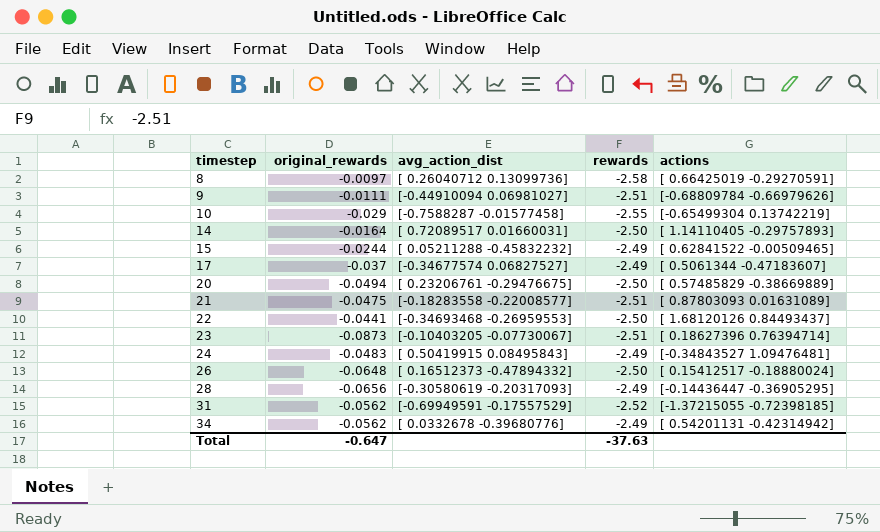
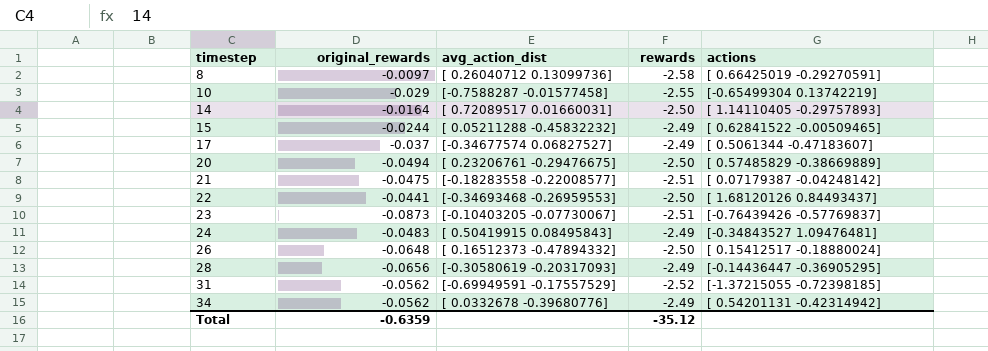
row 9: -0.0111 | [-0.44910094 0.06981027] | -2.51 | [-0.68809784 -0.66979626] -> none
21 | actions: [ 0.87803093 0.01631089] -> [ 0.07179387 -0.04248142]
23 | actions: [ 0.18627396 0.76394714] -> [-0.76439426 -0.57769837]
Total | original_rewards: -0.647 -> -0.6359
Total | rewards: -37.63 -> -35.12

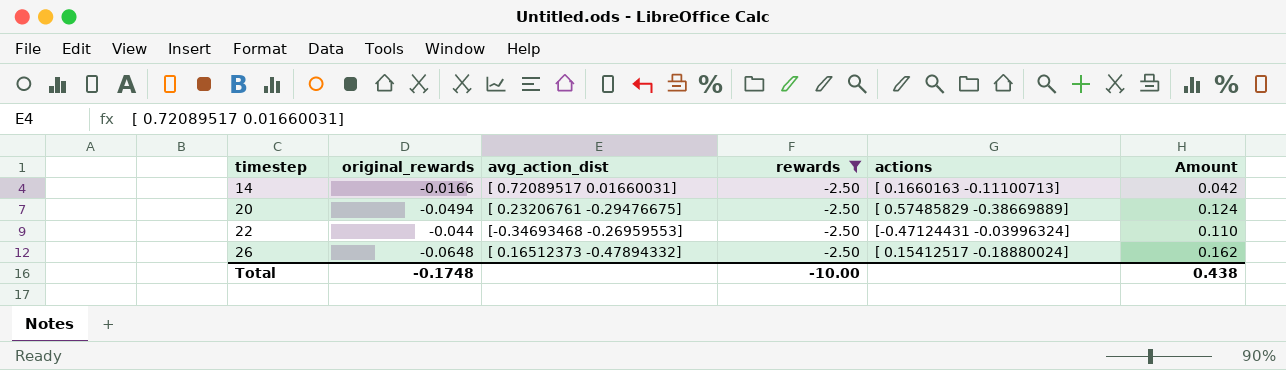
filter: none -> rewards = -2.50
column Amount | formula: none -> [original_rewards] * [rewards]
14 | original_rewards: -0.0164 -> -0.0166
14 | actions: [ 1.14110405 -0.29757893] -> [ 0.1660163 -0.11100713]
22 | original_rewards: -0.0441 -> -0.044
22 | actions: [ 1.68120126 0.84493437] -> [-0.47124431 -0.03996324]
Total | original_rewards: -0.6359 -> -0.1748
Total | rewards: -35.12 -> -10.00

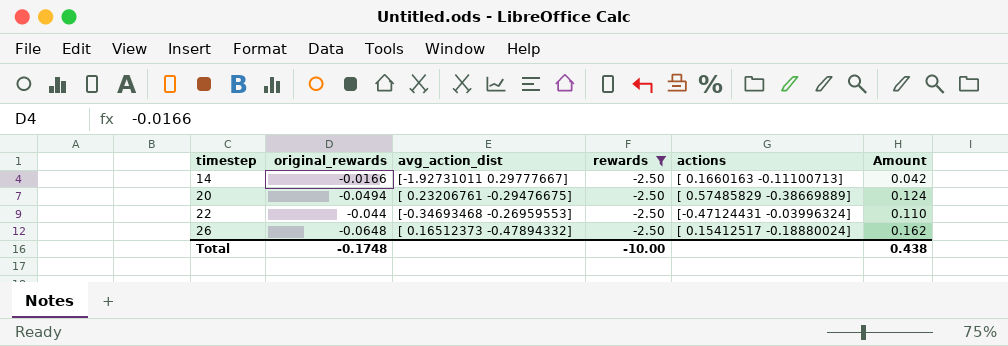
14 | avg_action_dist: [ 0.72089517 0.01660031] -> [-1.92731011 0.29777667]

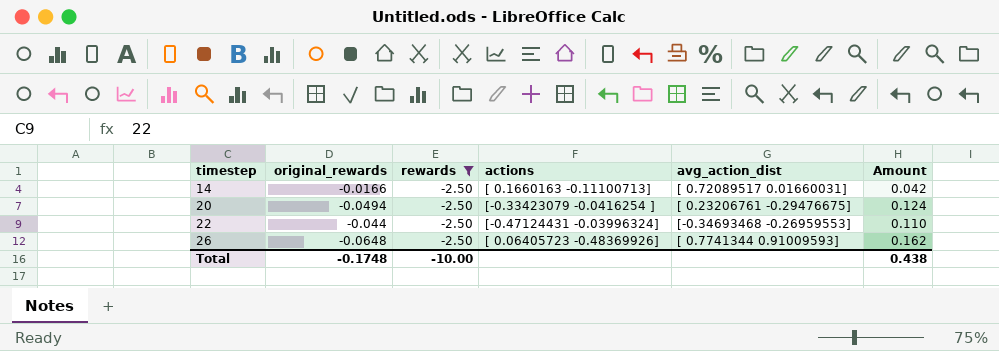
column avg_action_dist | position: 3 -> 5
14 | avg_action_dist: [-1.92731011 0.29777667] -> [ 0.72089517 0.01660031]
20 | actions: [ 0.57485829 -0.38669889] -> [-0.33423079 -0.0416254 ]
26 | actions: [ 0.15412517 -0.18880024] -> [ 0.06405723 -0.48369926]
26 | avg_action_dist: [ 0.16512373 -0.47894332] -> [ 0.7741344 0.91009593]

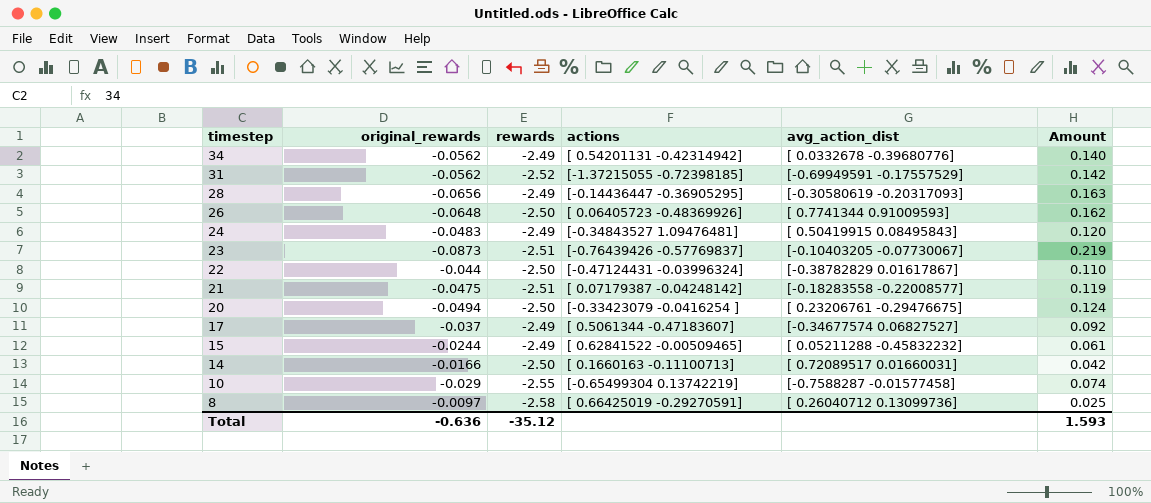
filter: rewards = -2.50 -> none
row order: timestep ascending -> timestep descending
22 | avg_action_dist: [-0.34693468 -0.26959553] -> [-0.38782829 0.01617867]
Total | original_rewards: -0.1748 -> -0.636
Total | rewards: -10.00 -> -35.12
Total | Amount: 0.438 -> 1.593

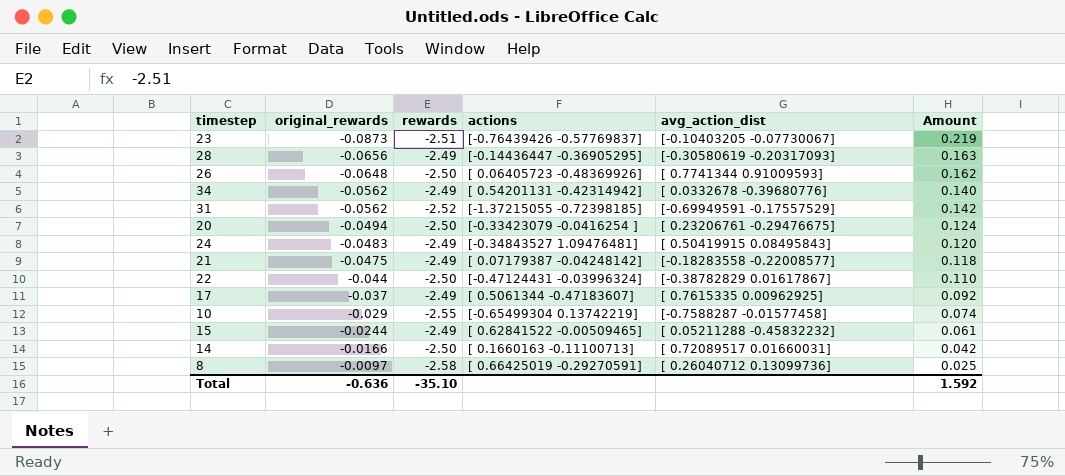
row order: timestep descending -> original_rewards ascending
21 | rewards: -2.51 -> -2.49
21 | Amount: 0.119 -> 0.118
17 | avg_action_dist: [-0.34677574 0.06827527] -> [ 0.7615335 0.00962925]
Total | rewards: -35.12 -> -35.10
Total | Amount: 1.593 -> 1.592

